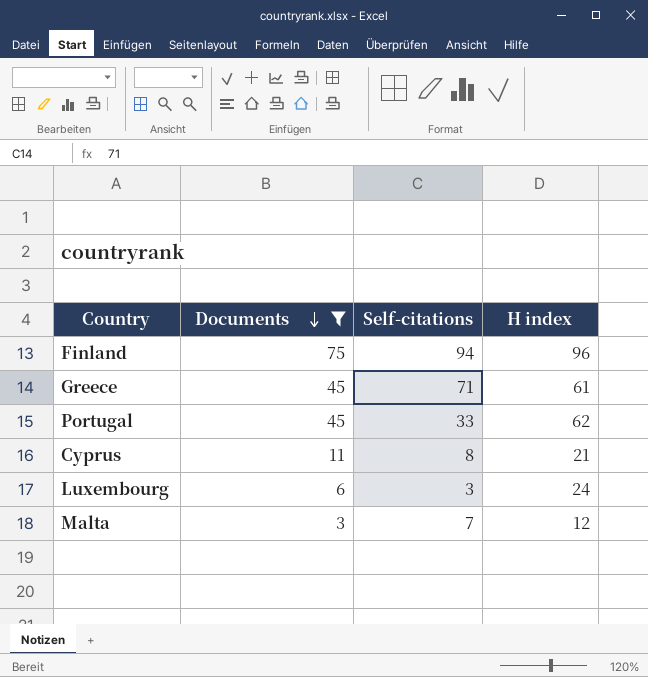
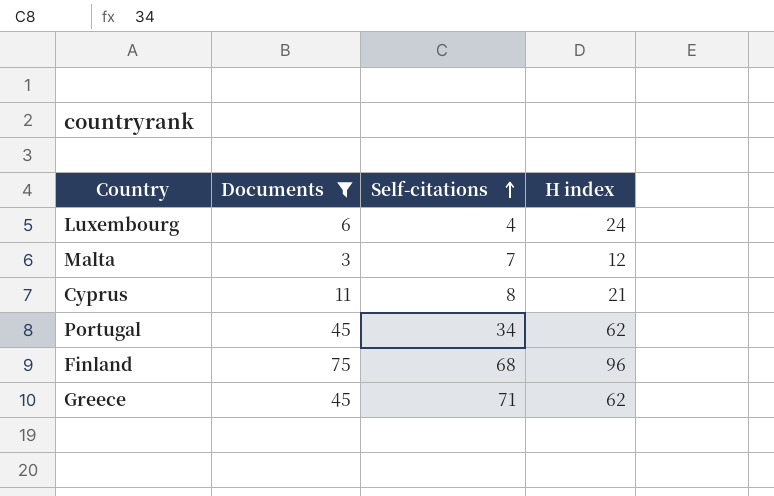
row order: Documents descending -> Self-citations ascending
Luxembourg | Self-citations: 3 -> 4
Portugal | Self-citations: 33 -> 34
Finland | Self-citations: 94 -> 68
Greece | H index: 61 -> 62

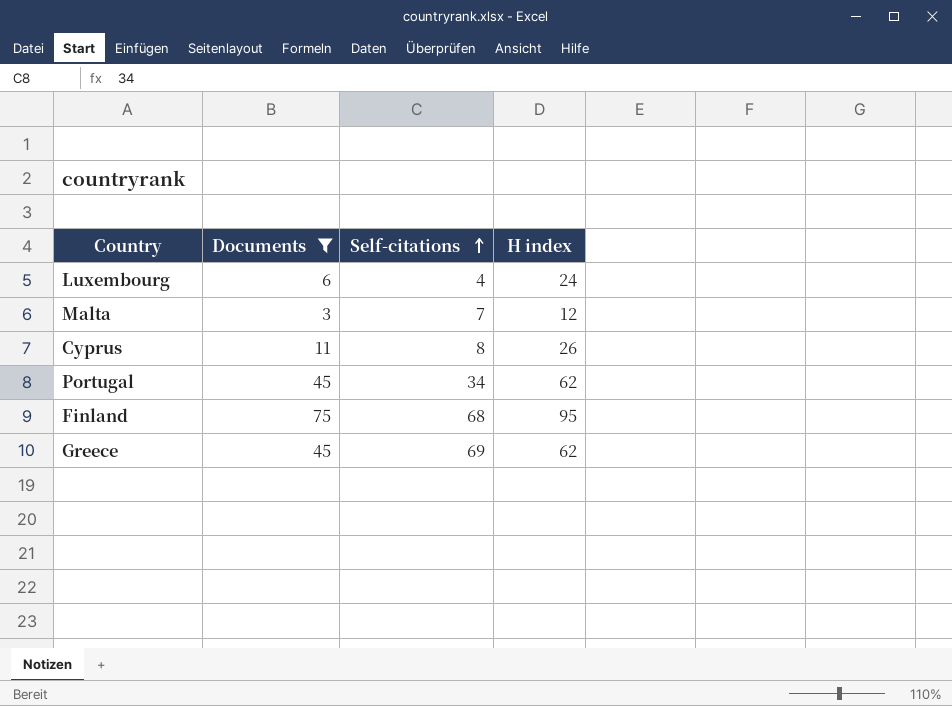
Cyprus | H index: 21 -> 26
Finland | H index: 96 -> 95
Greece | Self-citations: 71 -> 69

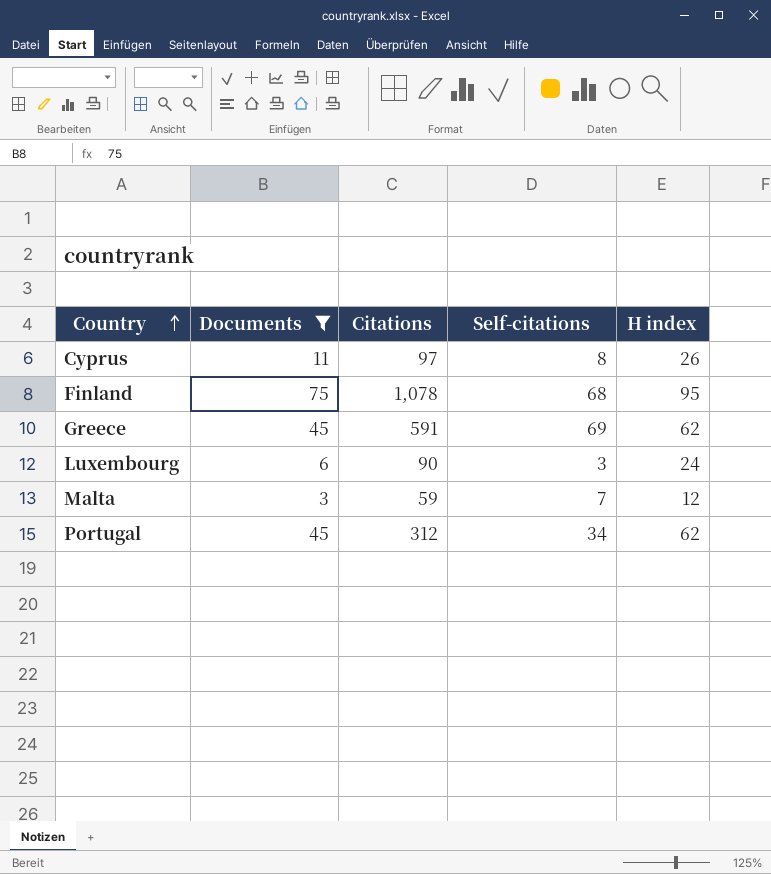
row order: Self-citations ascending -> Country ascending
column Citations | position: none -> 3
Luxembourg | Self-citations: 4 -> 3

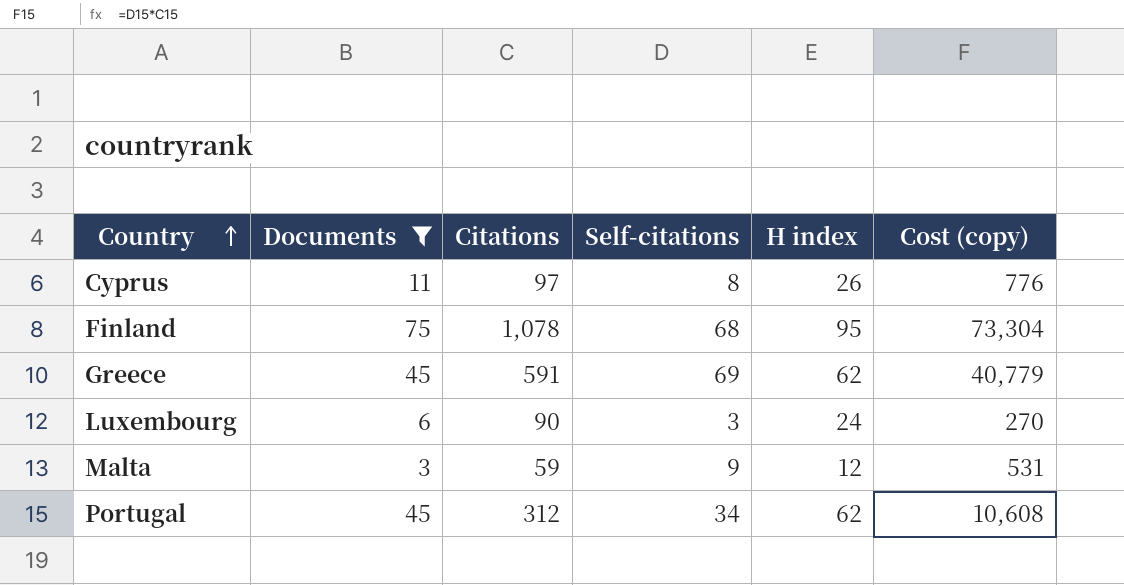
column Cost (copy) | formula: none -> [Citations] * [Self-citations]
Malta | Self-citations: 7 -> 9

